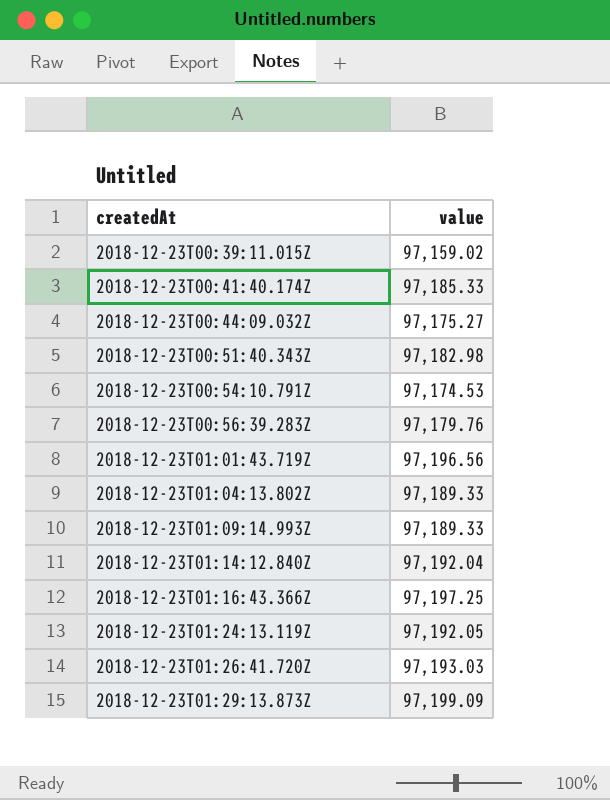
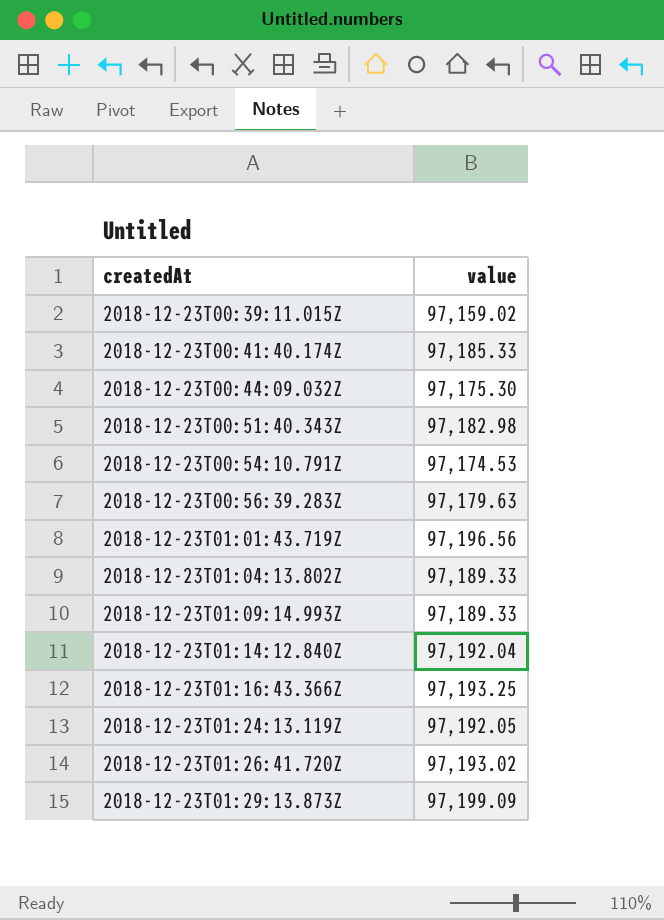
2018-12-23T00:44:09.032Z | value: 97,175.27 -> 97,175.30
2018-12-23T00:56:39.283Z | value: 97,179.76 -> 97,179.63
2018-12-23T01:16:43.366Z | value: 97,197.25 -> 97,193.25
2018-12-23T01:26:41.720Z | value: 97,193.03 -> 97,193.02

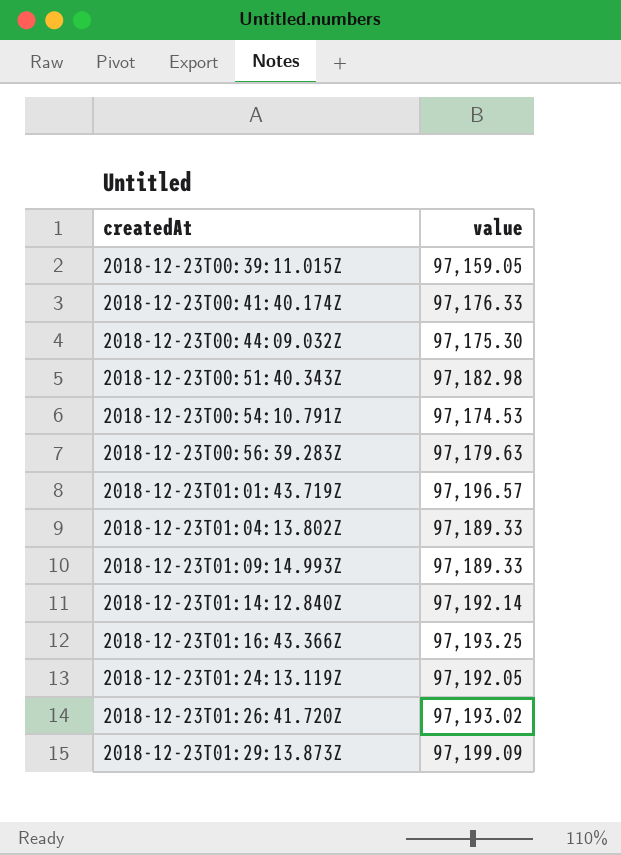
2018-12-23T00:39:11.015Z | value: 97,159.02 -> 97,159.05
2018-12-23T00:41:40.174Z | value: 97,185.33 -> 97,176.33
2018-12-23T01:01:43.719Z | value: 97,196.56 -> 97,196.57
2018-12-23T01:14:12.840Z | value: 97,192.04 -> 97,192.14

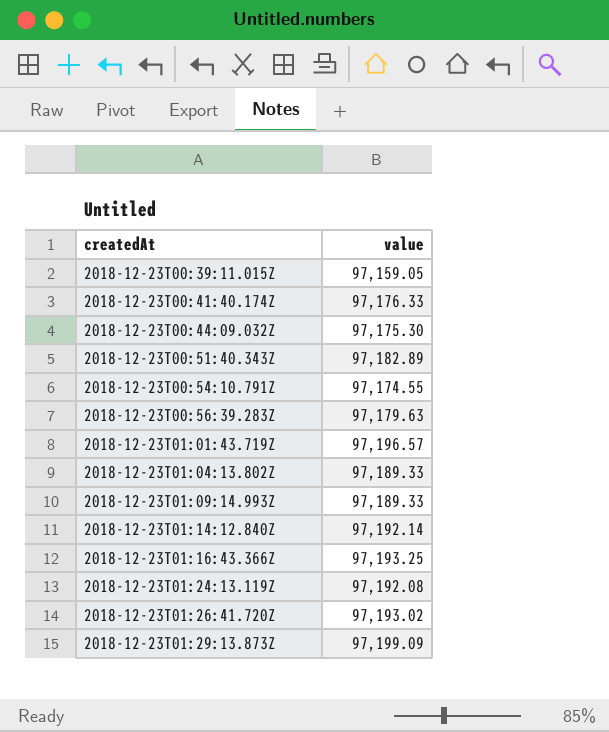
2018-12-23T00:51:40.343Z | value: 97,182.98 -> 97,182.89
2018-12-23T00:54:10.791Z | value: 97,174.53 -> 97,174.55
2018-12-23T01:24:13.119Z | value: 97,192.05 -> 97,192.08

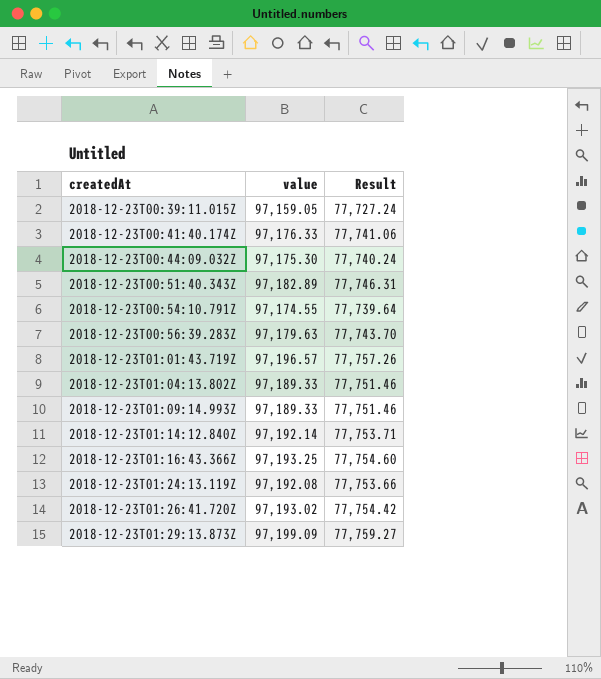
column Result | formula: none -> [value] * 0.8

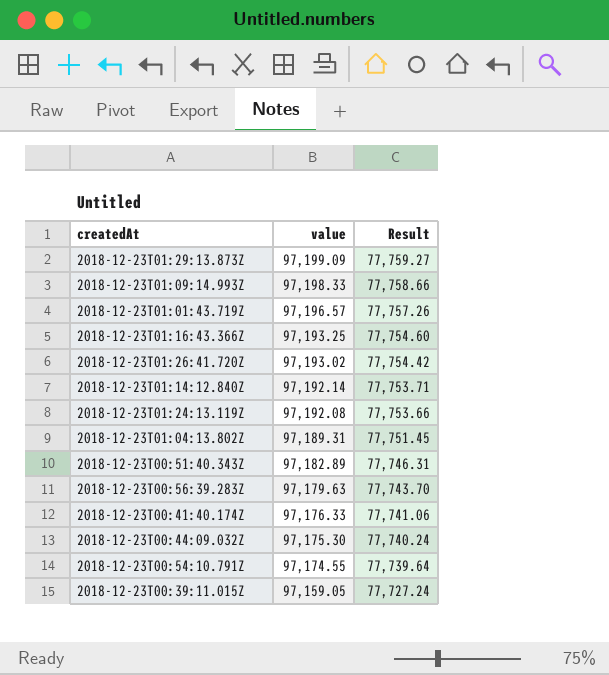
row order: createdAt ascending -> value descending
2018-12-23T01:09:14.993Z | value: 97,189.33 -> 97,198.33
2018-12-23T01:09:14.993Z | Result: 77,751.46 -> 77,758.66
2018-12-23T01:04:13.802Z | value: 97,189.33 -> 97,189.31
2018-12-23T01:04:13.802Z | Result: 77,751.46 -> 77,751.45

